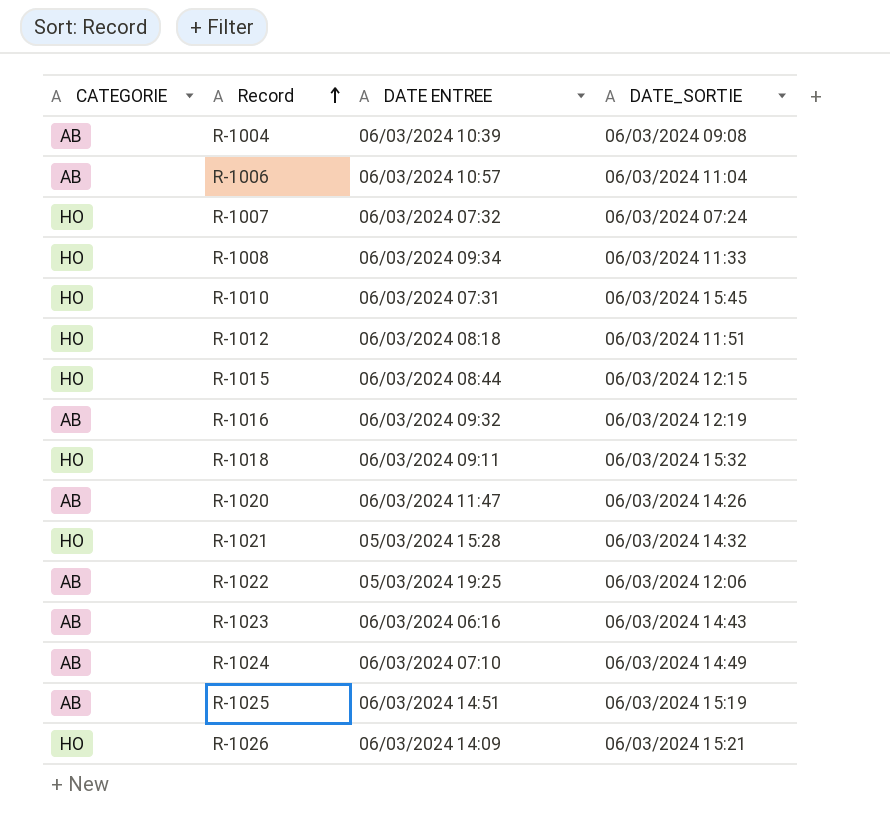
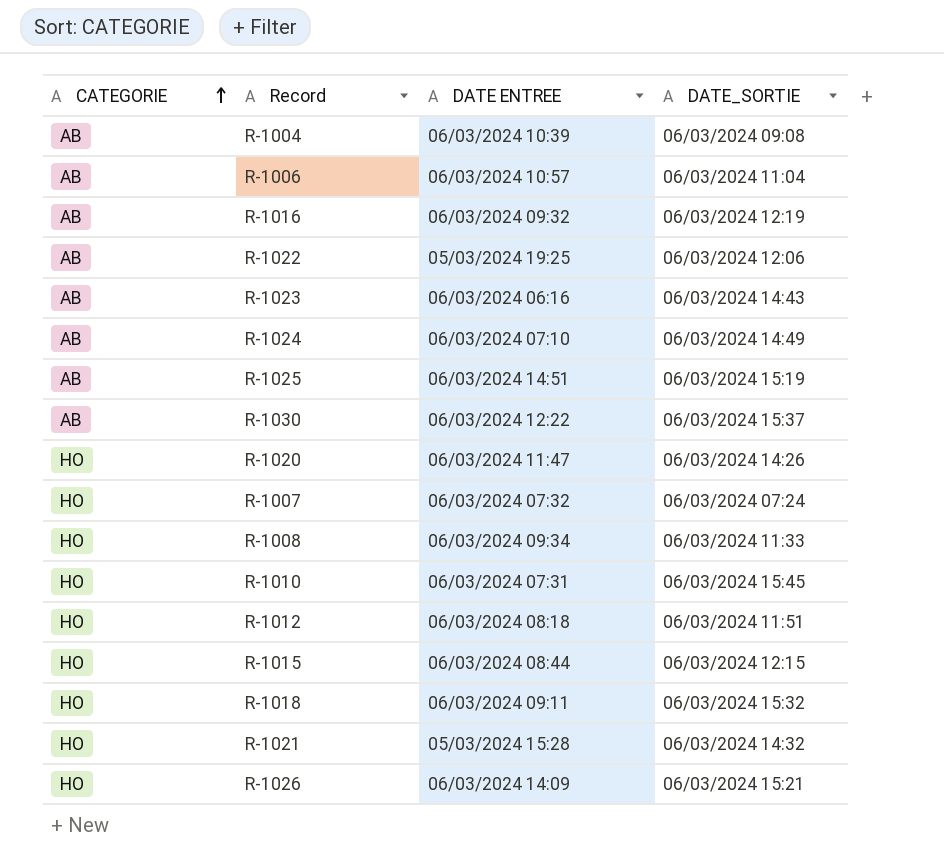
row order: Record ascending -> CATEGORIE ascending
row R-1030: none -> AB | 06/03/2024 12:22 | 06/03/2024 15:37
R-1020 | CATEGORIE: AB -> HO

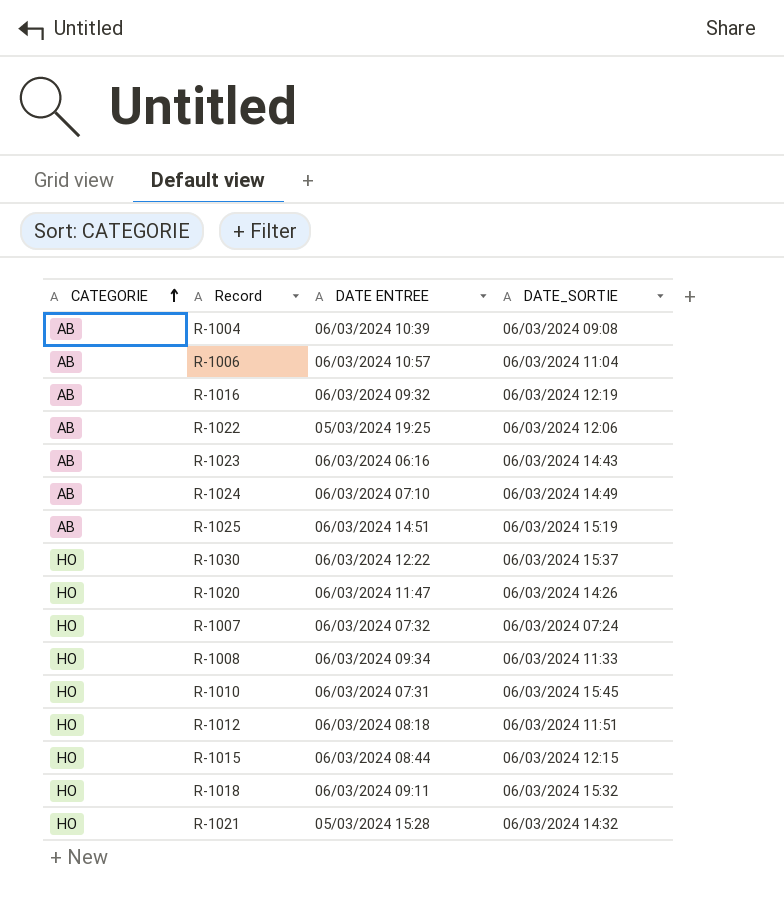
row R-1026: HO | 06/03/2024 14:09 | 06/03/2024 15:21 -> none
R-1030 | CATEGORIE: AB -> HO

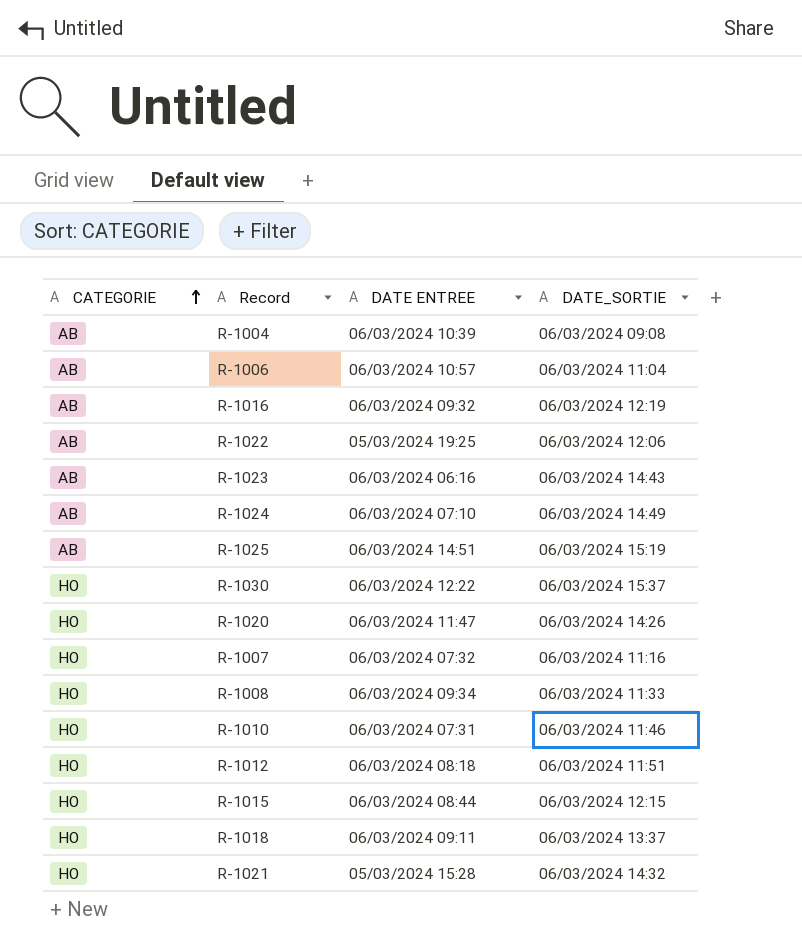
R-1007 | DATE_SORTIE: 06/03/2024 07:24 -> 06/03/2024 11:16
R-1010 | DATE_SORTIE: 06/03/2024 15:45 -> 06/03/2024 11:46
R-1018 | DATE_SORTIE: 06/03/2024 15:32 -> 06/03/2024 13:37

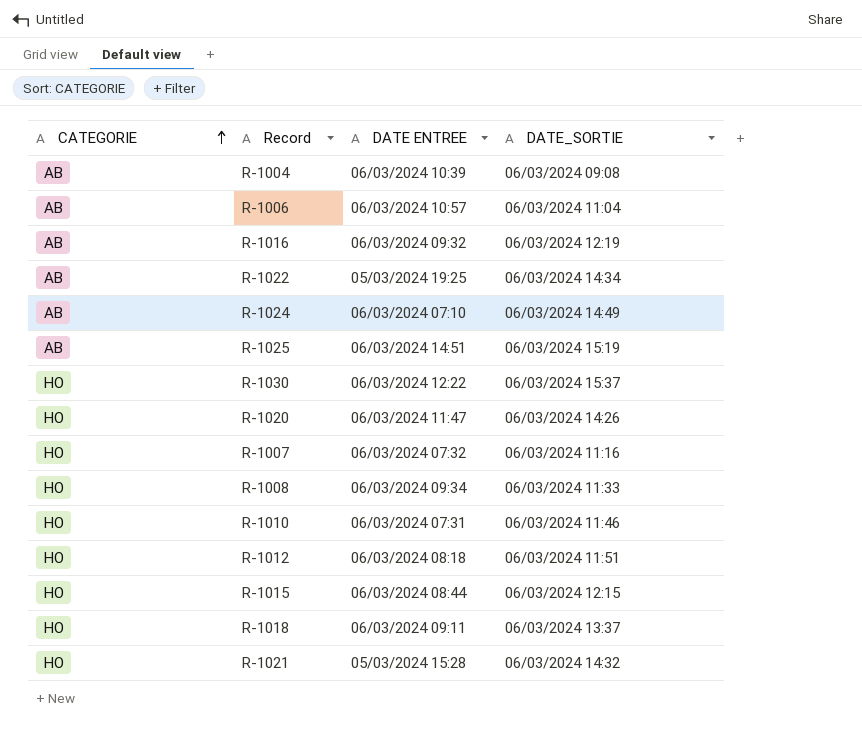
row R-1023: AB | 06/03/2024 06:16 | 06/03/2024 14:43 -> none
R-1022 | DATE_SORTIE: 06/03/2024 12:06 -> 06/03/2024 14:34

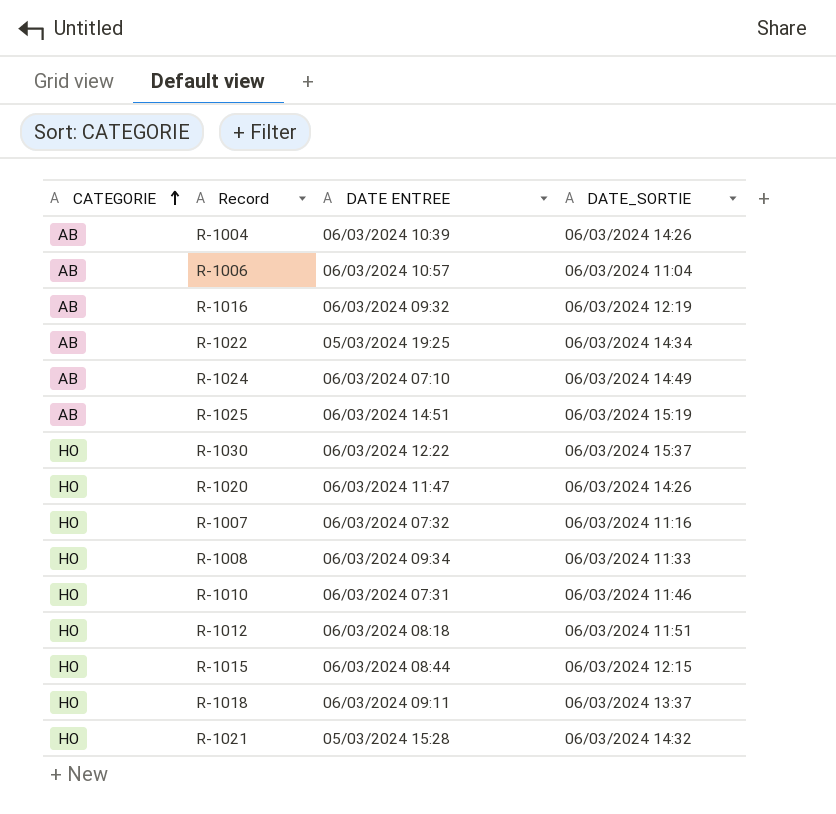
R-1004 | DATE_SORTIE: 06/03/2024 09:08 -> 06/03/2024 14:26

